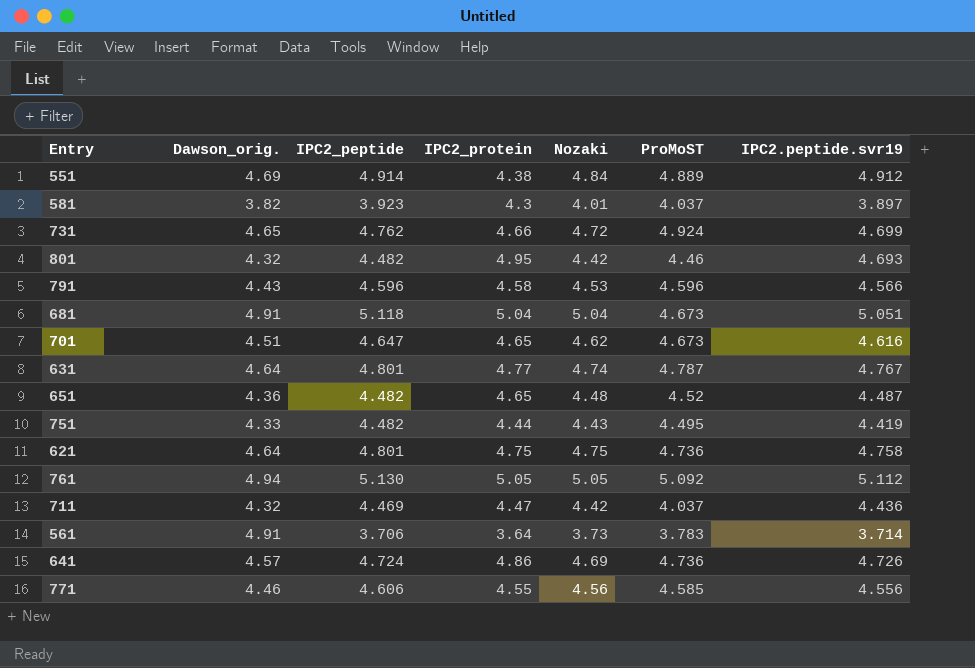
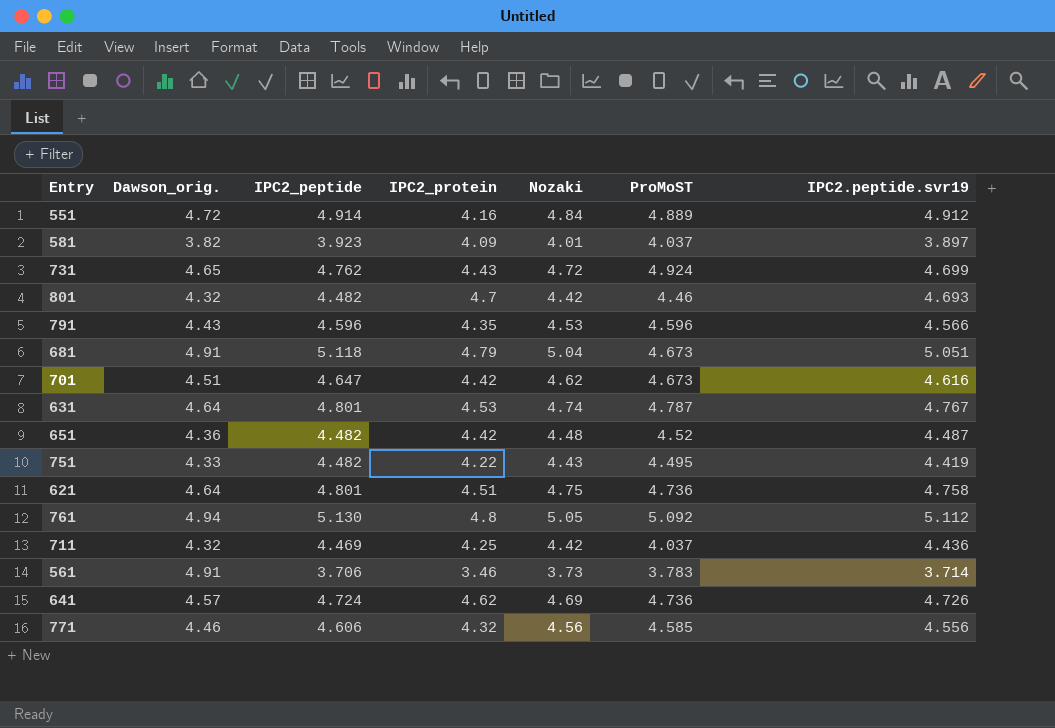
551 | Dawson_orig.: 4.69 -> 4.72
551 | IPC2_protein: 4.38 -> 4.16
581 | IPC2_protein: 4.3 -> 4.09
731 | IPC2_protein: 4.66 -> 4.43
801 | IPC2_protein: 4.95 -> 4.7
791 | IPC2_protein: 4.58 -> 4.35
681 | IPC2_protein: 5.04 -> 4.79
701 | IPC2_protein: 4.65 -> 4.42
631 | IPC2_protein: 4.77 -> 4.53
651 | IPC2_protein: 4.65 -> 4.42
751 | IPC2_protein: 4.44 -> 4.22
621 | IPC2_protein: 4.75 -> 4.51
761 | IPC2_protein: 5.05 -> 4.8
711 | IPC2_protein: 4.47 -> 4.25
561 | IPC2_protein: 3.64 -> 3.46
641 | IPC2_protein: 4.86 -> 4.62
771 | IPC2_protein: 4.55 -> 4.32

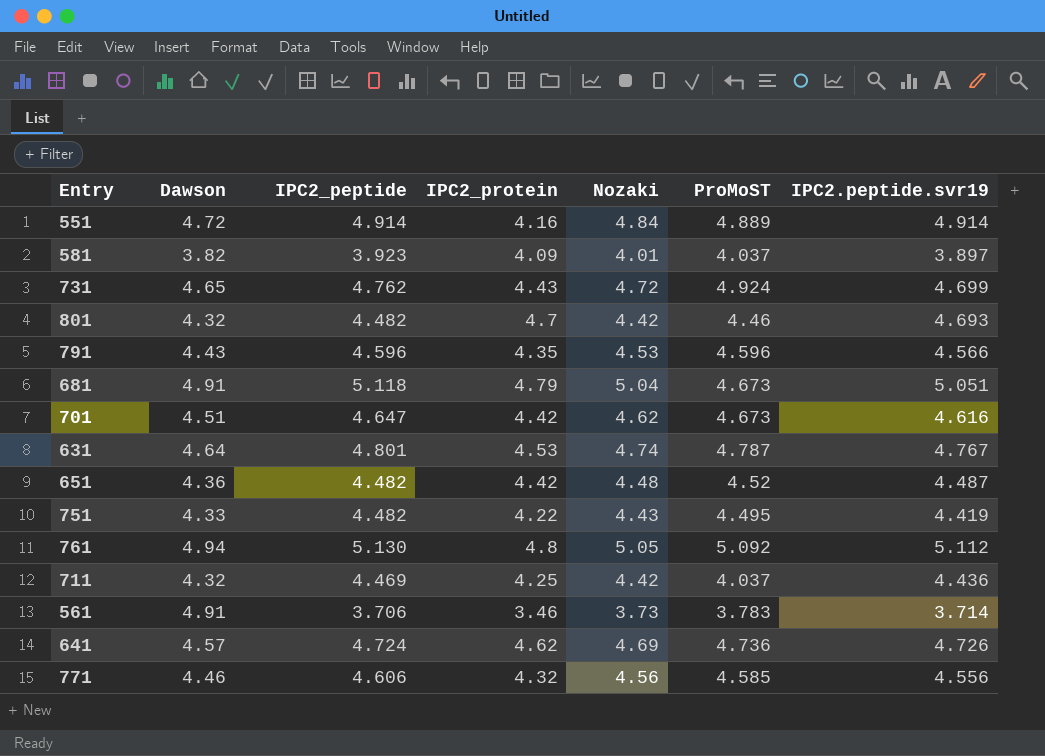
column name: Dawson_orig. -> Dawson
row 621: 4.64 | 4.801 | 4.51 | 4.75 | 4.736 | 4.758 -> none
551 | IPC2.peptide.svr19: 4.912 -> 4.914

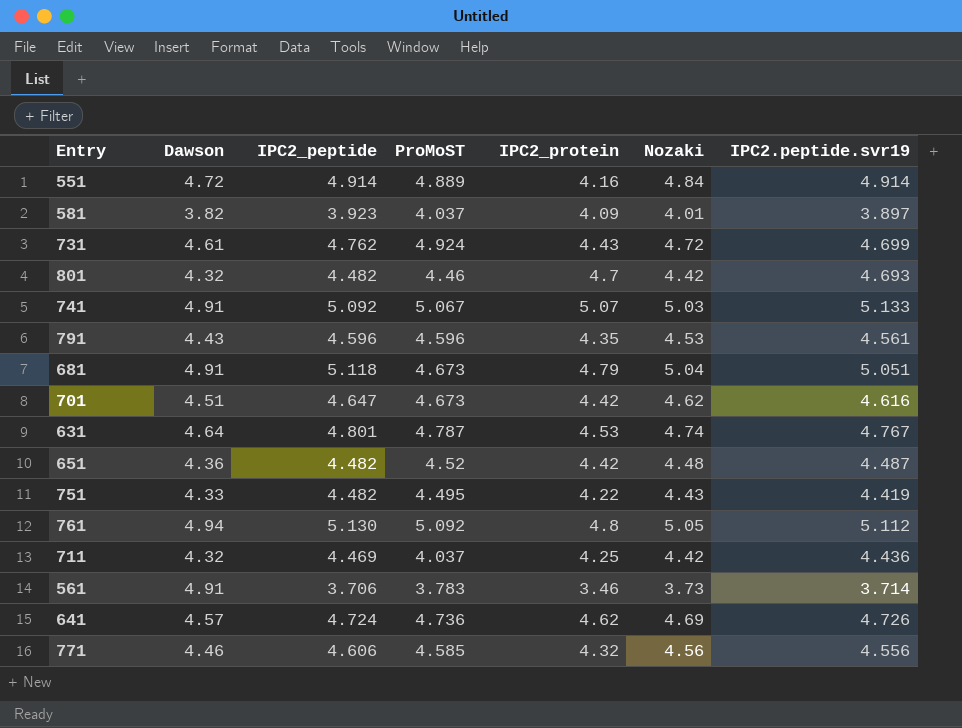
column ProMoST | position: 6 -> 4
731 | Dawson: 4.65 -> 4.61
row 741: none -> 4.91 | 5.092 | 5.067 | 5.07 | 5.03 | 5.133
791 | IPC2.peptide.svr19: 4.566 -> 4.561

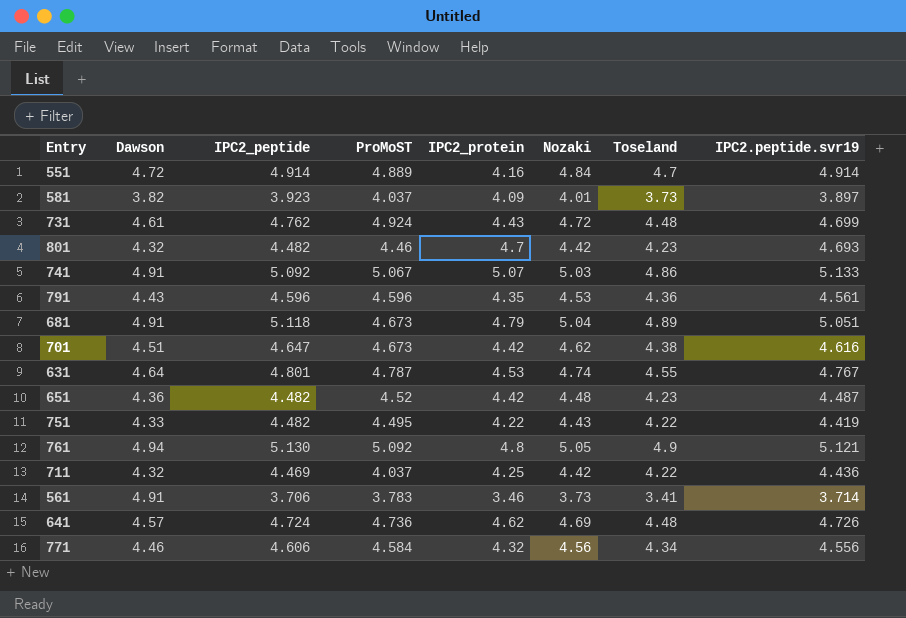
column Toseland | position: none -> 7
761 | IPC2.peptide.svr19: 5.112 -> 5.121
771 | ProMoST: 4.585 -> 4.584

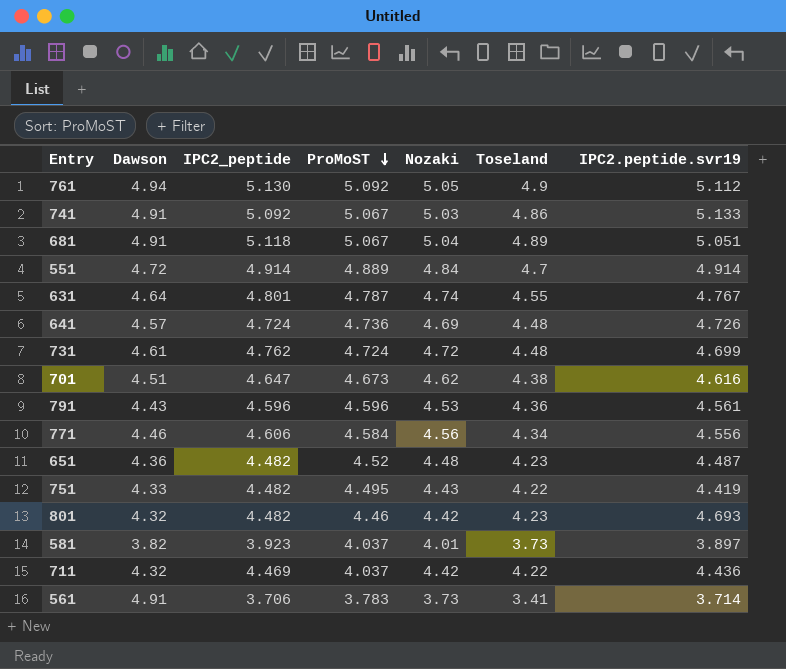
row order: none -> ProMoST descending
column IPC2_protein | position: 5 -> none
761 | IPC2.peptide.svr19: 5.121 -> 5.112
681 | ProMoST: 4.673 -> 5.067
731 | ProMoST: 4.924 -> 4.724

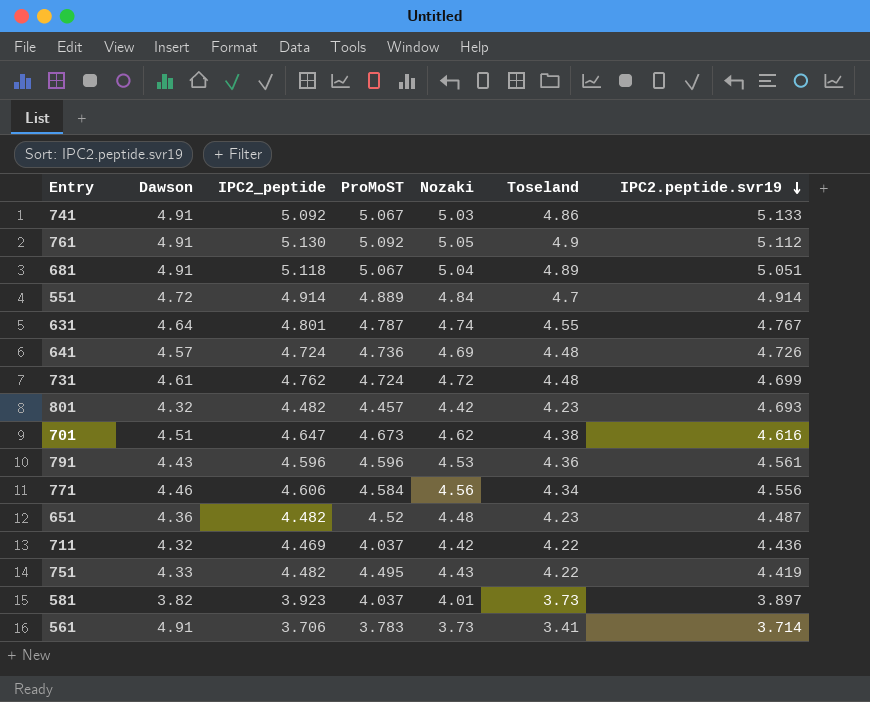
row order: ProMoST descending -> IPC2.peptide.svr19 descending
761 | Dawson: 4.94 -> 4.91
801 | ProMoST: 4.46 -> 4.457

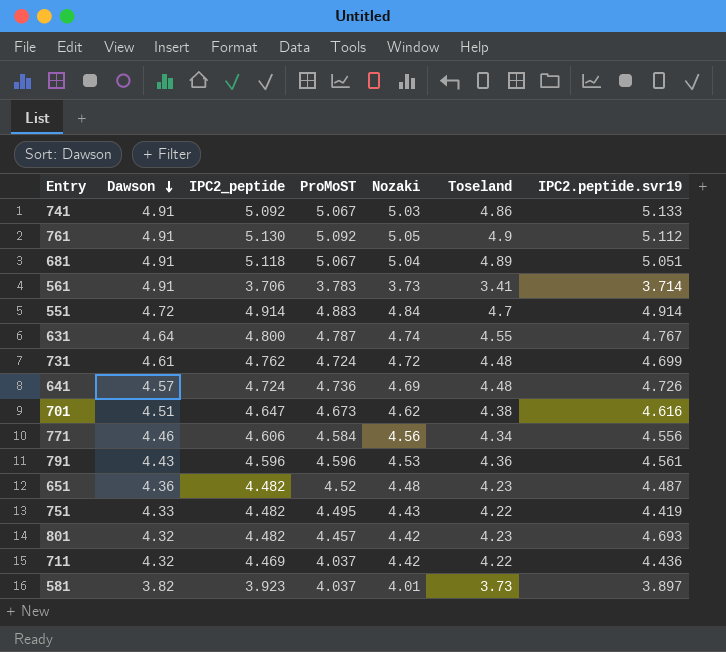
row order: IPC2.peptide.svr19 descending -> Dawson descending
551 | ProMoST: 4.889 -> 4.883
631 | IPC2_peptide: 4.801 -> 4.800

